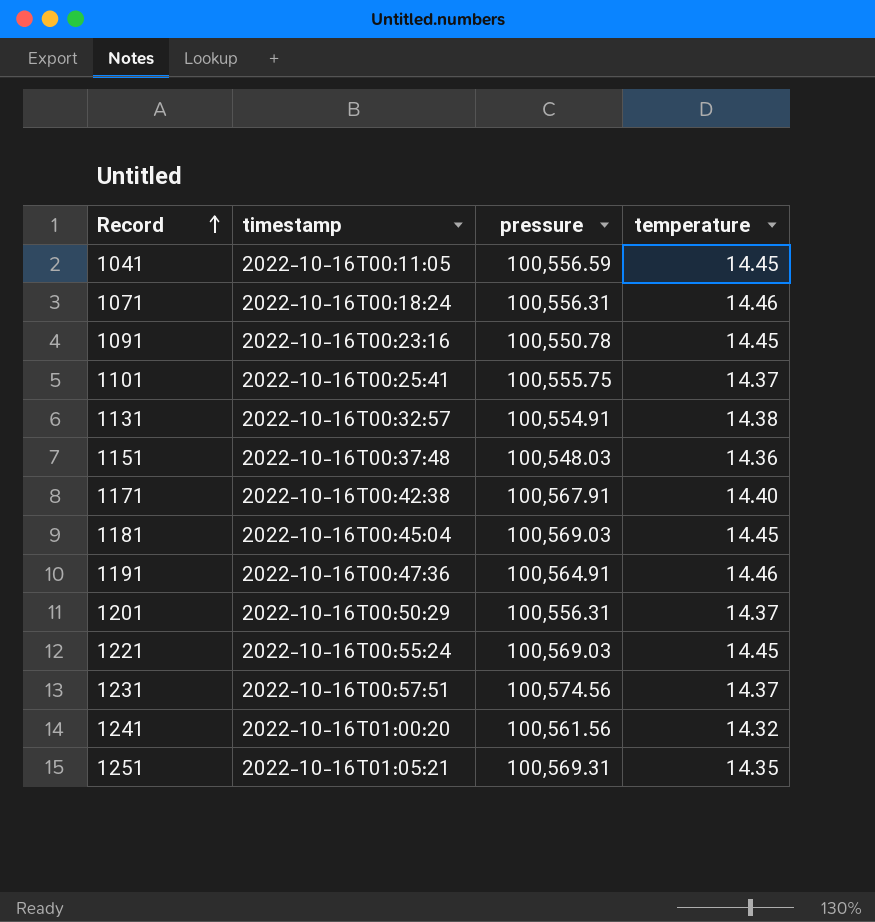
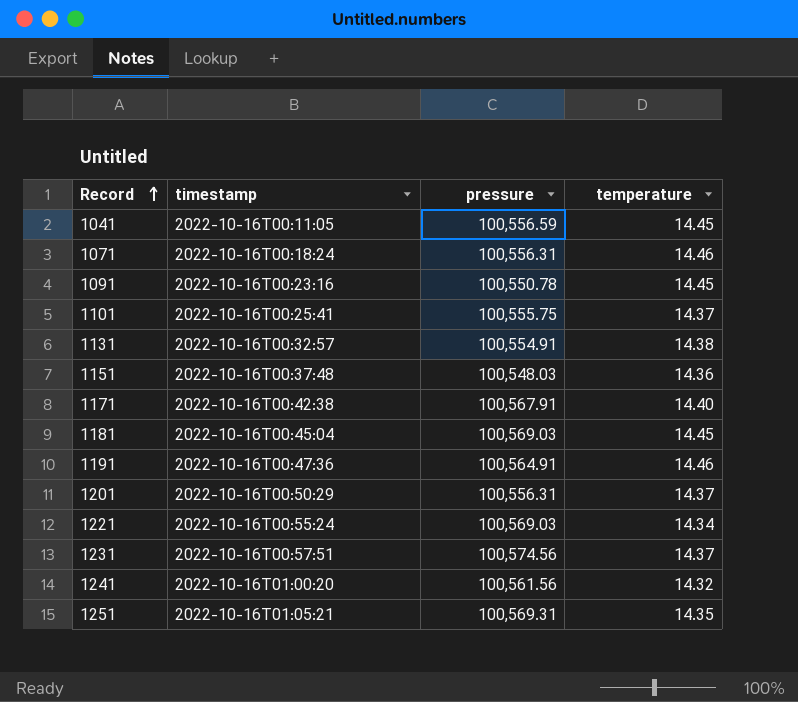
1221 | temperature: 14.45 -> 14.34

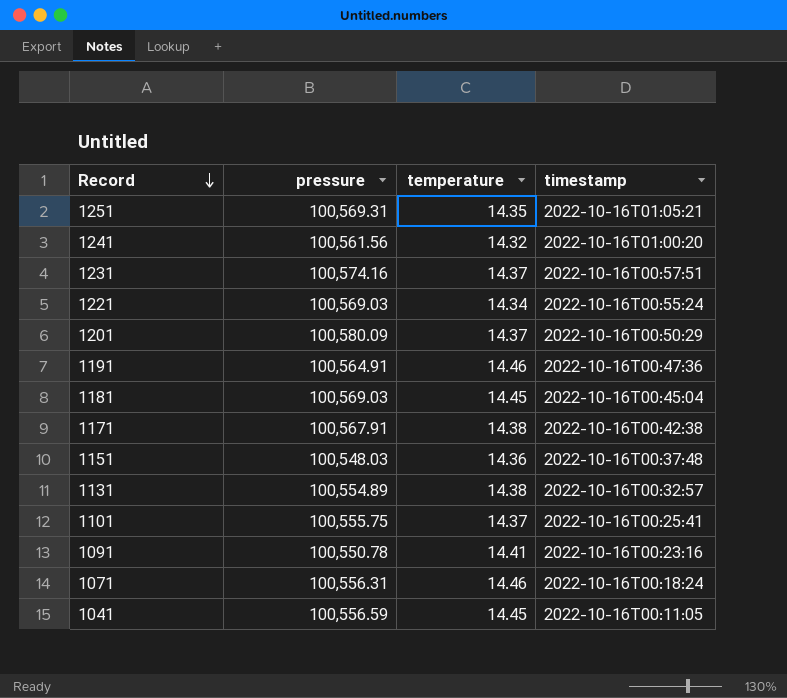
row order: Record ascending -> Record descending
column timestamp | position: 2 -> 4
1231 | pressure: 100,574.56 -> 100,574.16
1201 | pressure: 100,556.31 -> 100,580.09
1171 | temperature: 14.40 -> 14.38
1131 | pressure: 100,554.91 -> 100,554.89
1091 | temperature: 14.45 -> 14.41

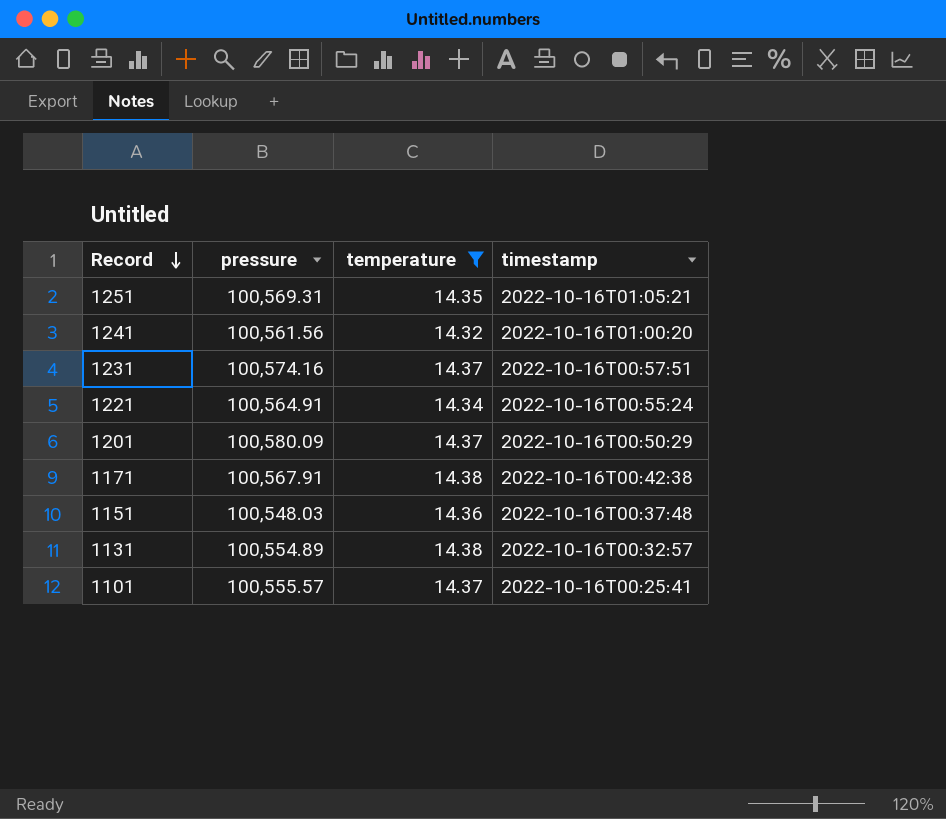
filter: none -> temperature <= 14.38
1221 | pressure: 100,569.03 -> 100,564.91
1101 | pressure: 100,555.75 -> 100,555.57

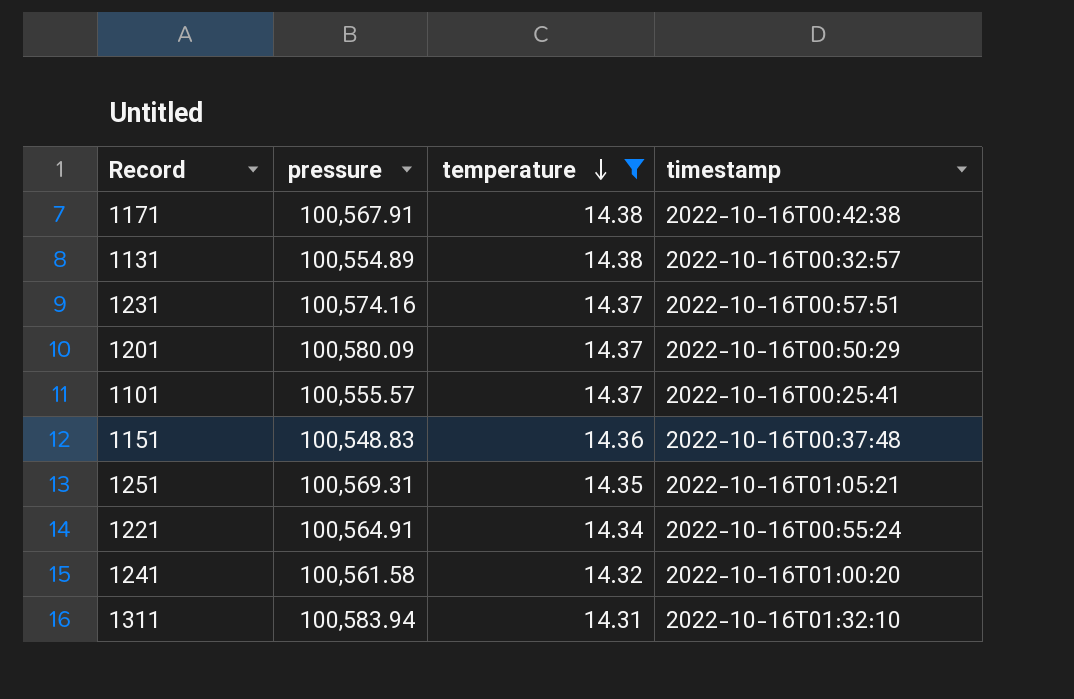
row order: Record descending -> temperature descending
1151 | pressure: 100,548.03 -> 100,548.83
1241 | pressure: 100,561.56 -> 100,561.58
row 1311: none -> 100,583.94 | 14.31 | 2022-10-16T01:32:10

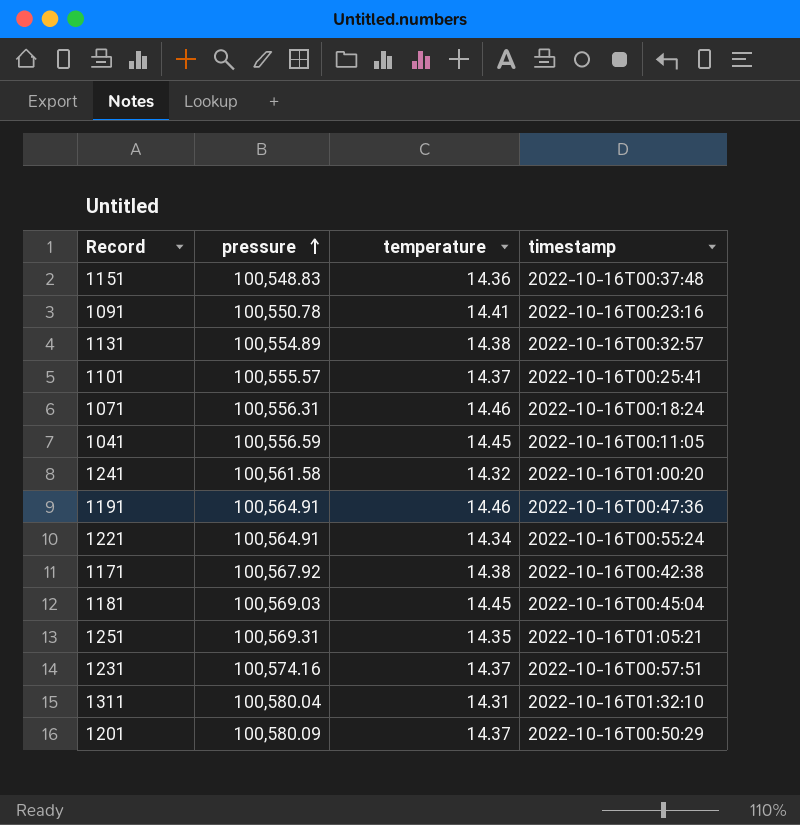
filter: temperature <= 14.38 -> none
row order: temperature descending -> pressure ascending
1171 | pressure: 100,567.91 -> 100,567.92
1311 | pressure: 100,583.94 -> 100,580.04

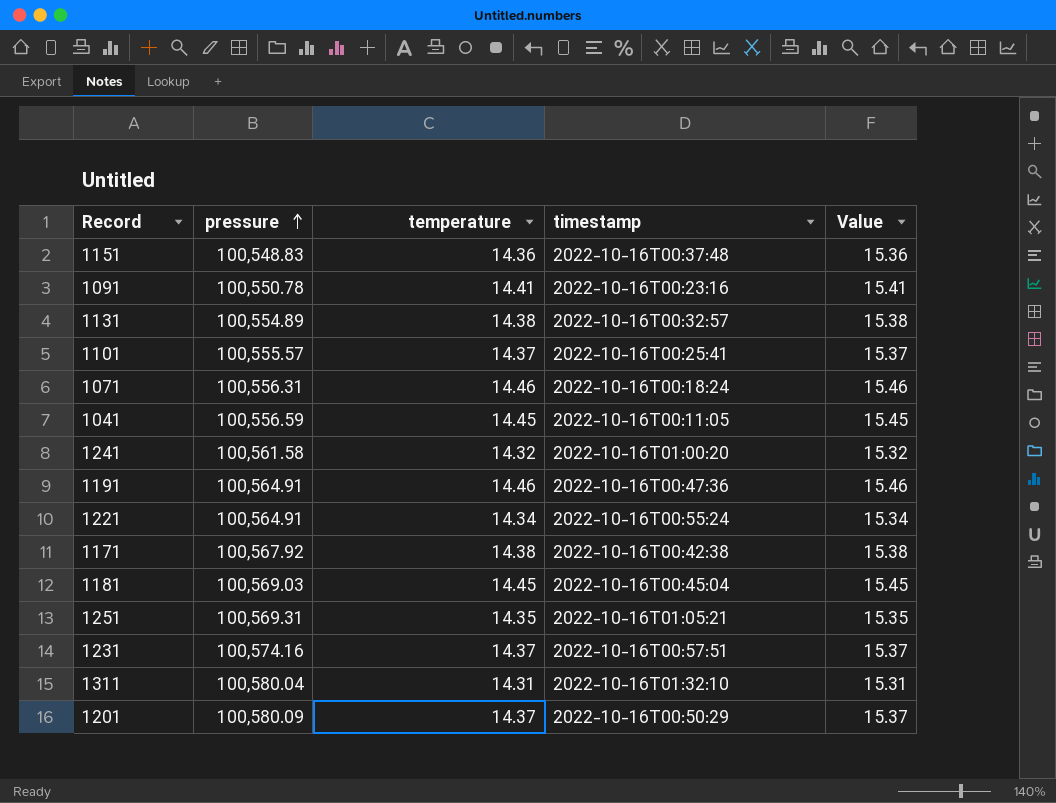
column Value | formula: none -> [temperature] + 1

